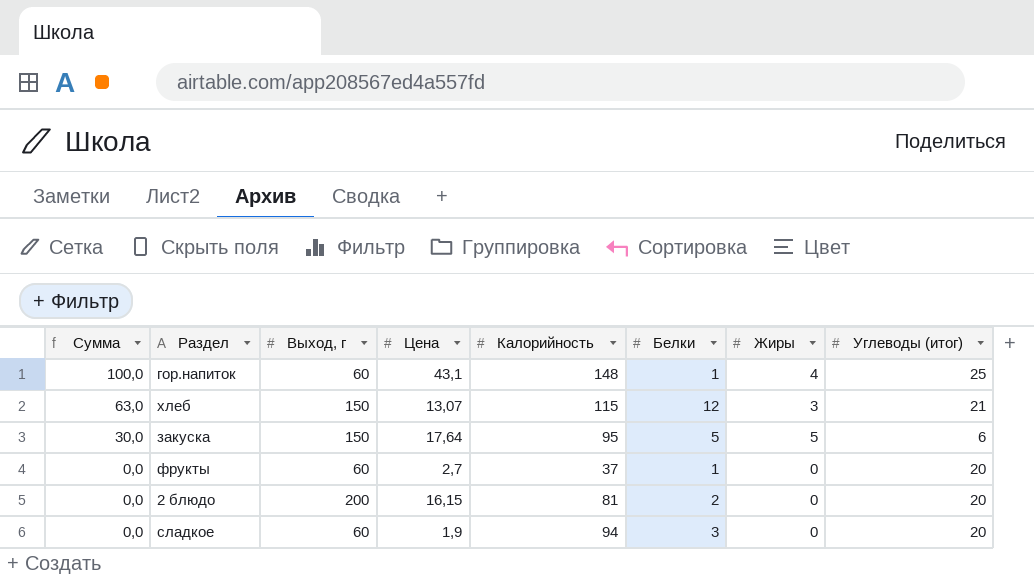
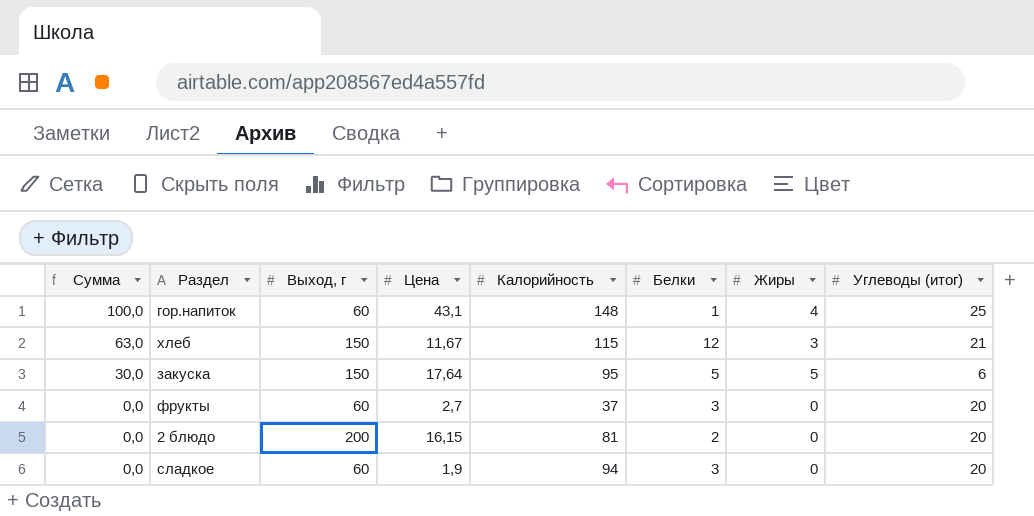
хлеб | Цена: 13,07 -> 11,67
фрукты | Белки: 1 -> 3

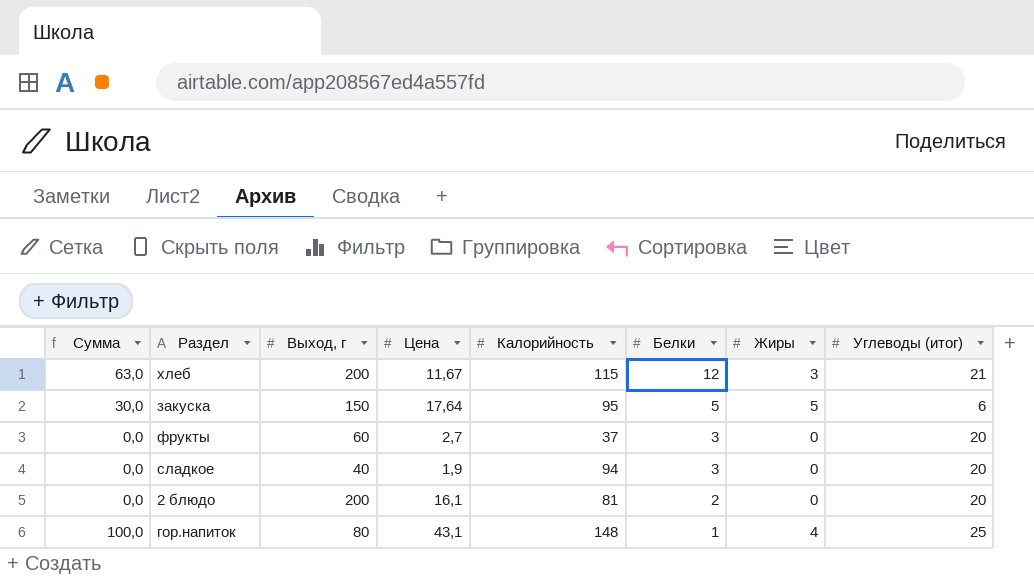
row order: Сумма descending -> Белки descending
хлеб | Выход, г: 150 -> 200
сладкое | Выход, г: 60 -> 40
2 блюдо | Цена: 16,15 -> 16,1
гор.напиток | Выход, г: 60 -> 80

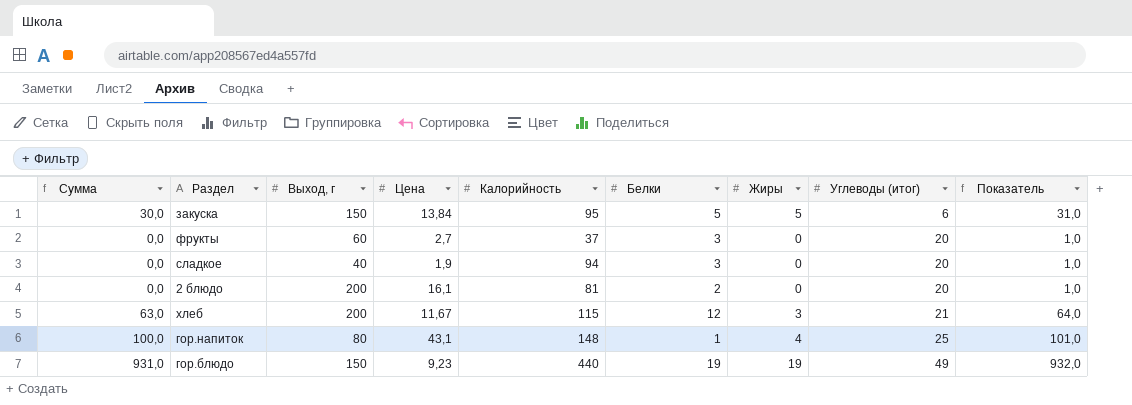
row order: Белки descending -> Углеводы (итог) ascending
column Показатель | formula: none -> [Сумма] + 1
закуска | Цена: 17,64 -> 13,84
row гор.блюдо: none -> 931,0 | 150 | 9,23 | 440 | 19 | 19 | 49 | 932,0

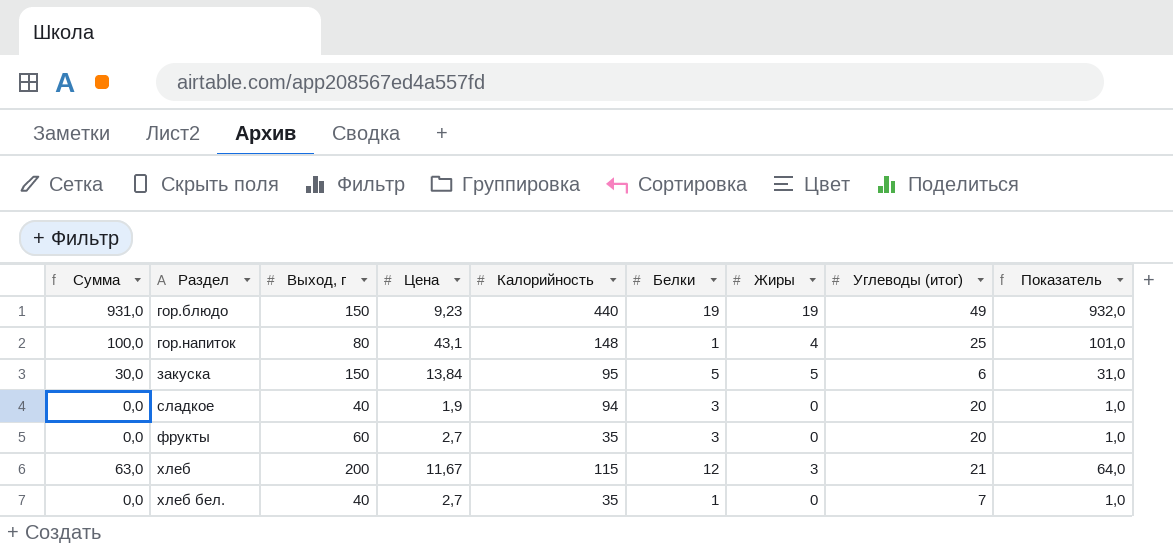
row order: Углеводы (итог) ascending -> Раздел ascending
row 2 блюдо: 0,0 | 200 | 16,1 | 81 | 2 | 0 | 20 | 1,0 -> none
фрукты | Калорийность: 37 -> 35
row хлеб бел.: none -> 0,0 | 40 | 2,7 | 35 | 1 | 0 | 7 | 1,0

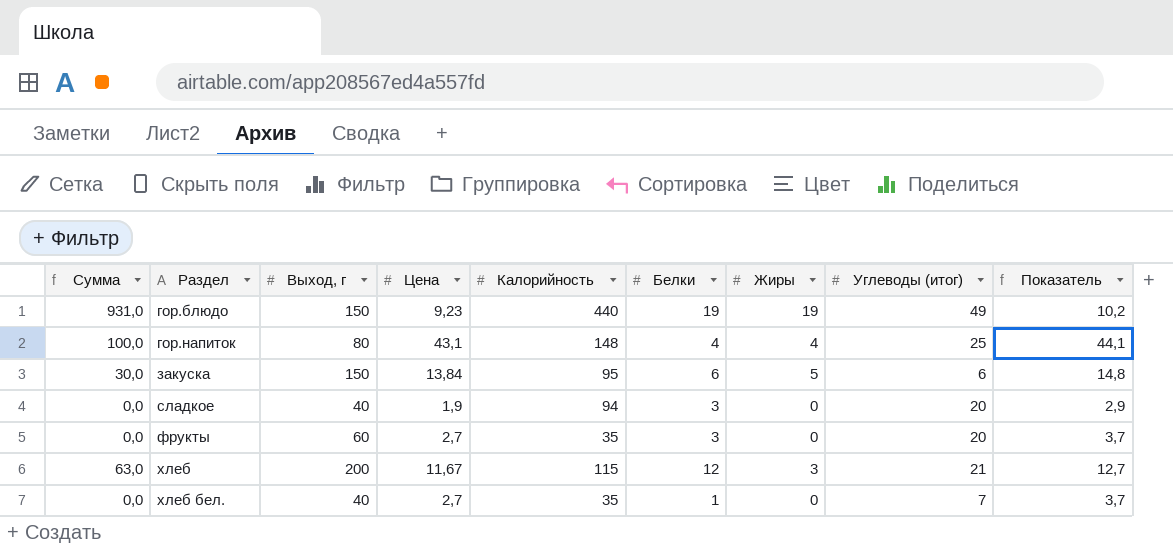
column Показатель | formula: [Сумма] + 1 -> [Цена] + 1
гор.напиток | Белки: 1 -> 4
закуска | Белки: 5 -> 6

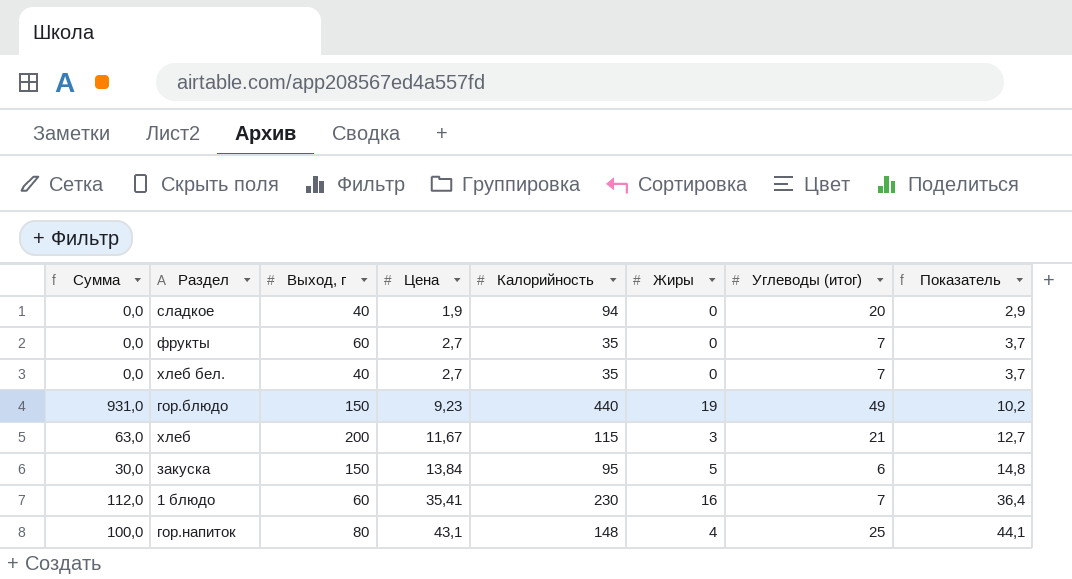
row order: Раздел ascending -> Цена ascending
column Белки | position: 6 -> none
фрукты | Углеводы (итог): 20 -> 7
row 1 блюдо: none -> 112,0 | 60 | 35,41 | 230 | 16 | 7 | 36,4

